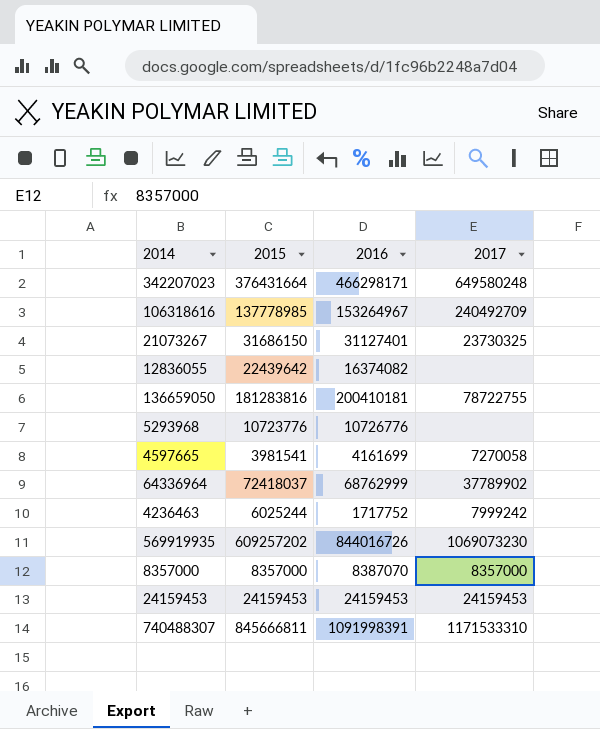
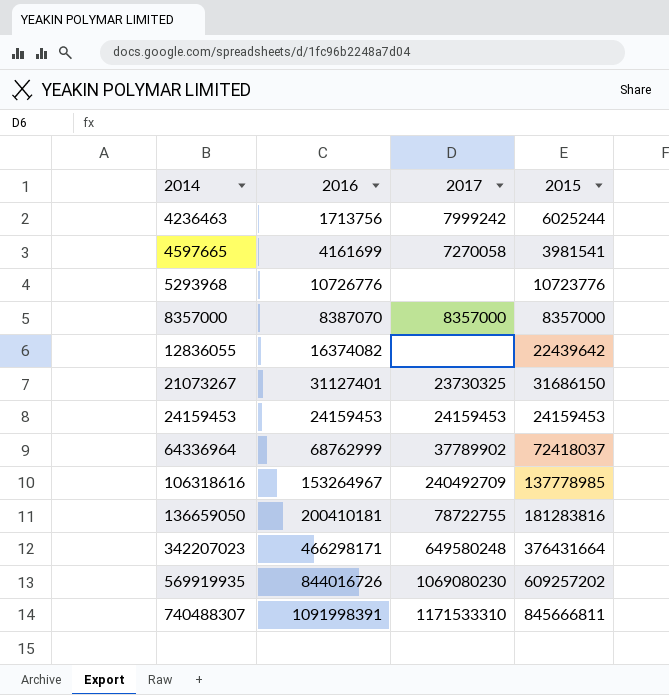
row order: none -> 2014 ascending
column 2015 | position: 2 -> 4
4236463 | 2016: 1717752 -> 1713756
569919935 | 2017: 1069073230 -> 1069080230

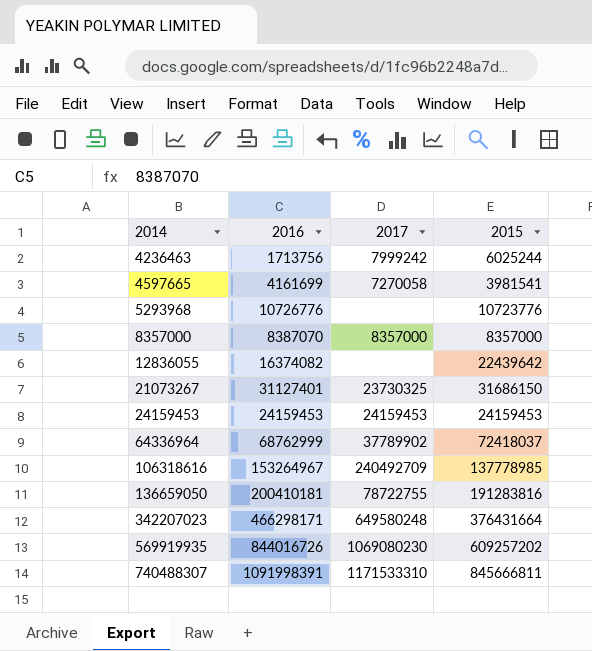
136659050 | 2015: 181283816 -> 191283816

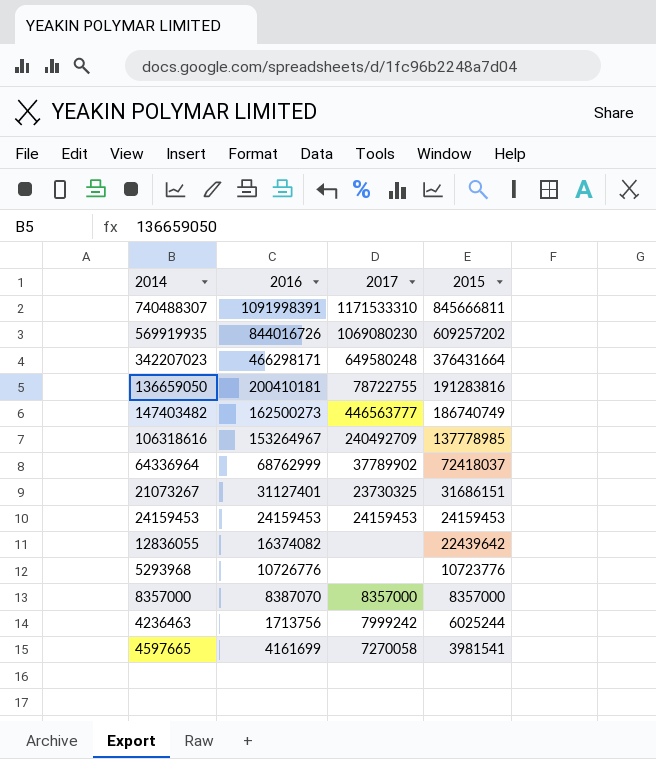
row order: 2014 ascending -> 2015 descending
row 147403482: none -> 162500273 | 446563777 | 186740749
21073267 | 2015: 31686150 -> 31686151

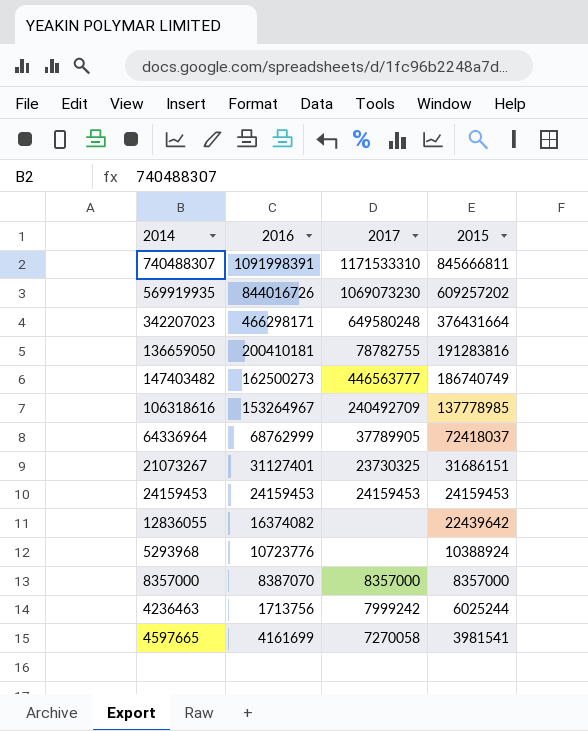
569919935 | 2017: 1069080230 -> 1069073230
136659050 | 2017: 78722755 -> 78782755
64336964 | 2017: 37789902 -> 37789905
5293968 | 2016: 10726776 -> 10723776
5293968 | 2015: 10723776 -> 10388924

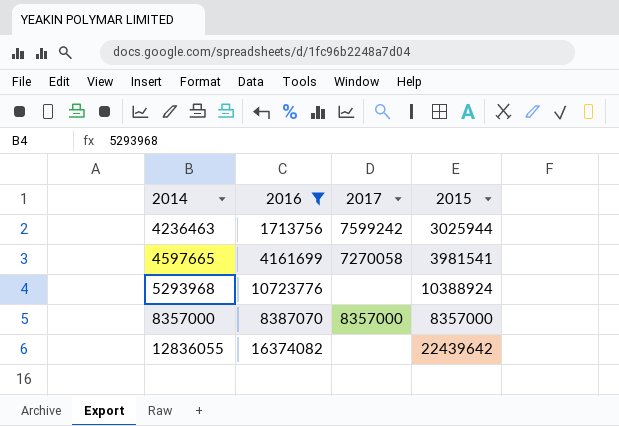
filter: none -> 2016 <= 16374082
row order: 2015 descending -> 2014 ascending
4236463 | 2017: 7999242 -> 7599242
4236463 | 2015: 6025244 -> 3025944

